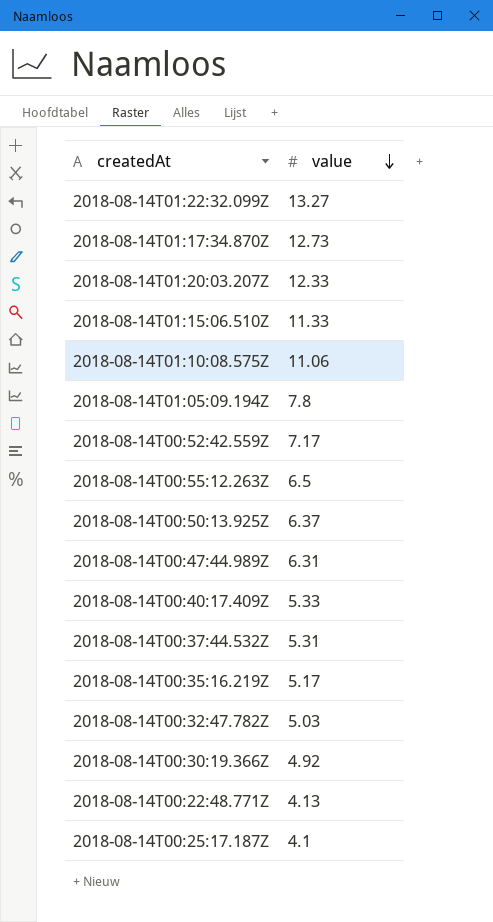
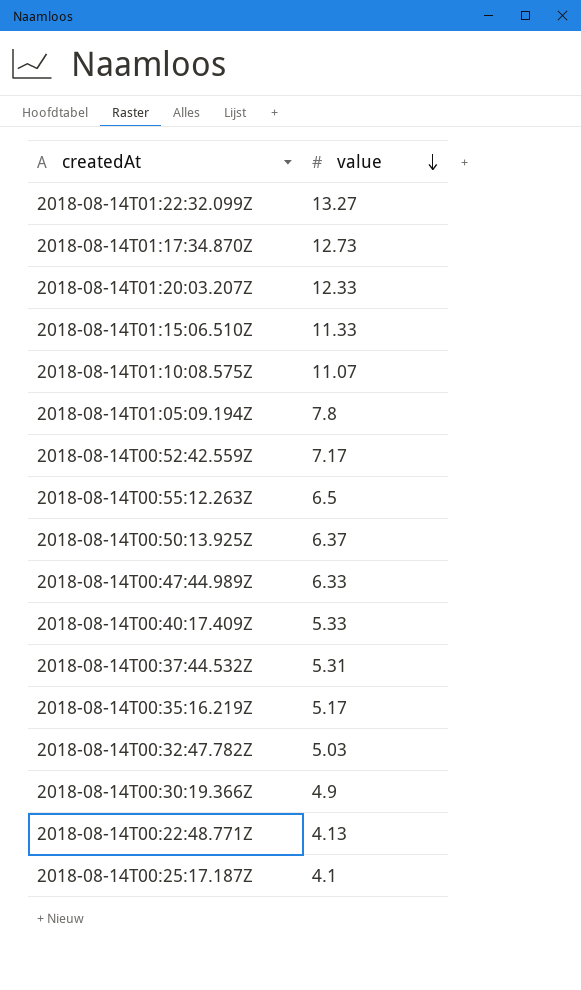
2018-08-14T01:10:08.575Z | value: 11.06 -> 11.07
2018-08-14T00:47:44.989Z | value: 6.31 -> 6.33
2018-08-14T00:30:19.366Z | value: 4.92 -> 4.9

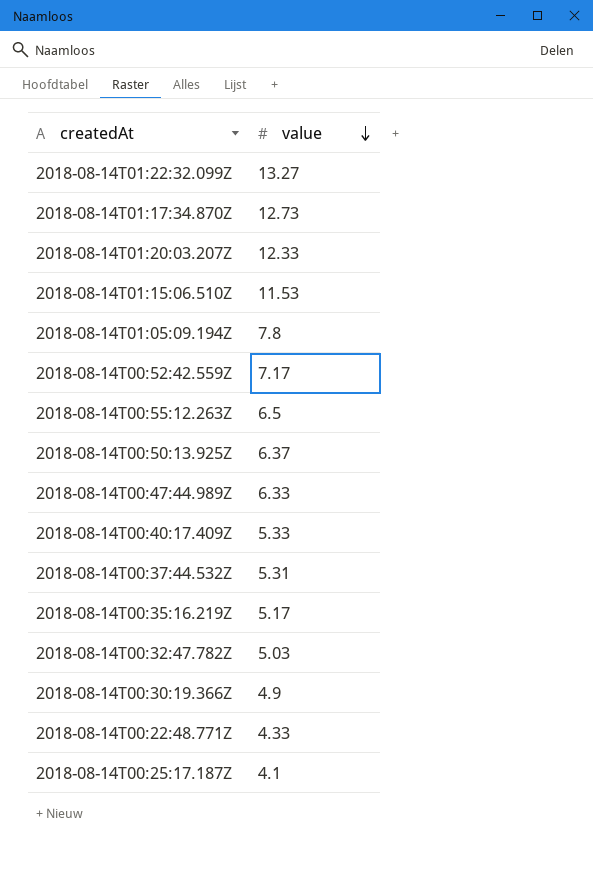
row 2018-08-14T01:10:08.575Z: 11.07 -> none
2018-08-14T01:15:06.510Z | value: 11.33 -> 11.53
2018-08-14T00:22:48.771Z | value: 4.13 -> 4.33

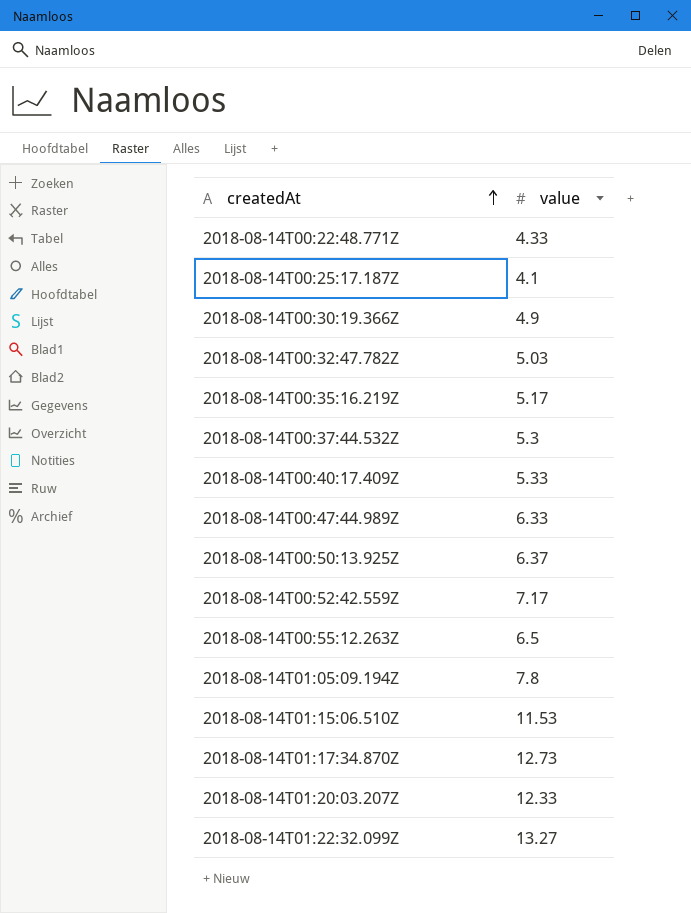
row order: value descending -> createdAt ascending
2018-08-14T00:37:44.532Z | value: 5.31 -> 5.3

